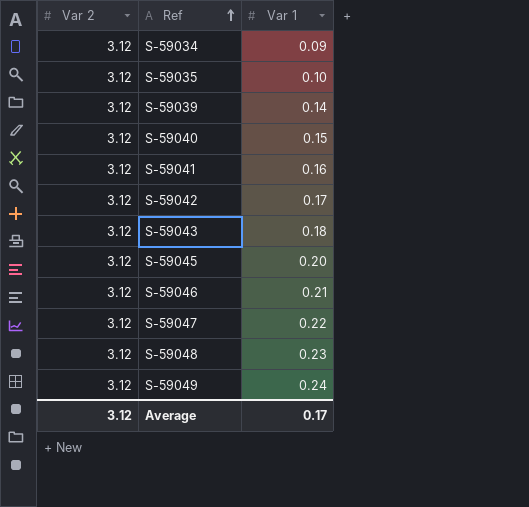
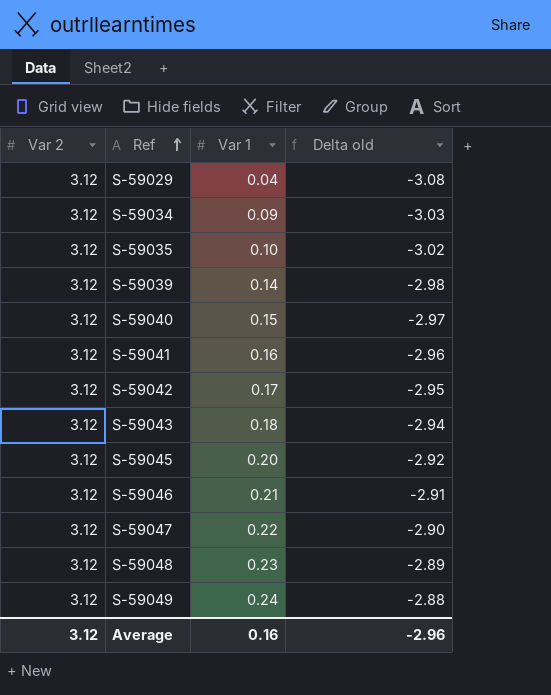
column Delta old | formula: none -> [Var 1] - [Var 2]
row S-59029: none -> 3.12 | 0.04 | -3.08
Average | Var 1: 0.17 -> 0.16

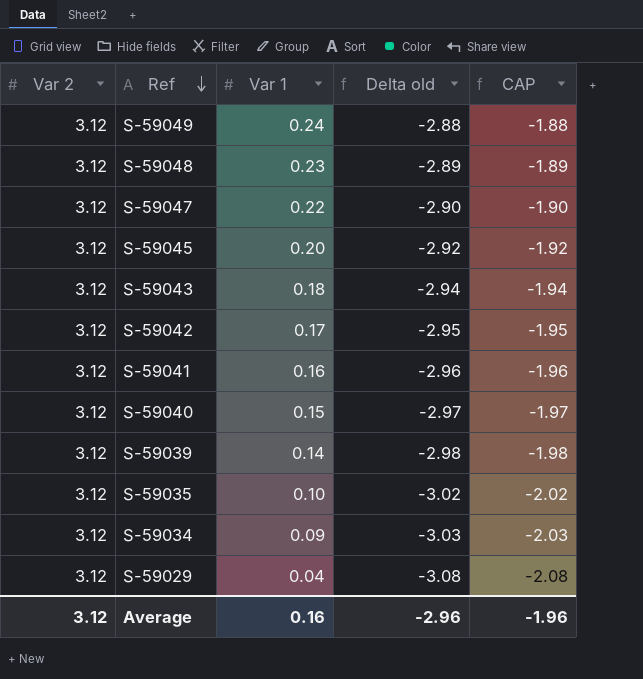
row order: Ref ascending -> Ref descending
column CAP | formula: none -> [Delta old] + 1
row S-59046: 3.12 | 0.21 | -2.91 -> none

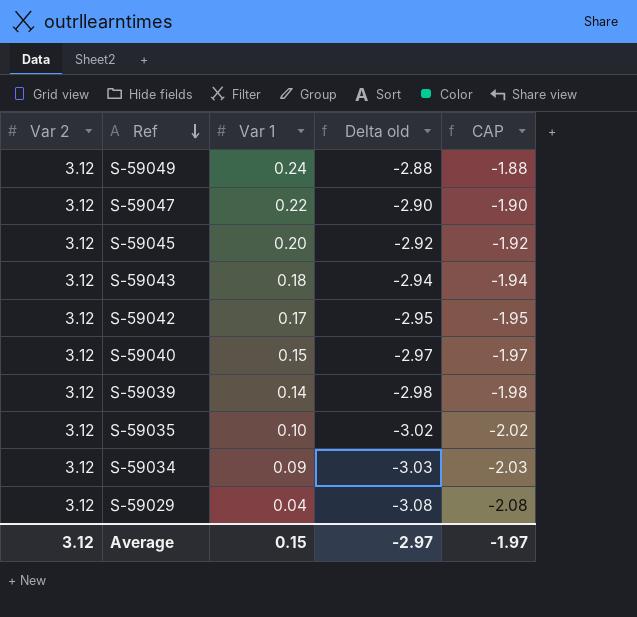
row S-59048: 3.12 | 0.23 | -2.89 | -1.89 -> none
row S-59041: 3.12 | 0.16 | -2.96 | -1.96 -> none
Average | Var 1: 0.16 -> 0.15
Average | Delta old: -2.96 -> -2.97
Average | CAP: -1.96 -> -1.97

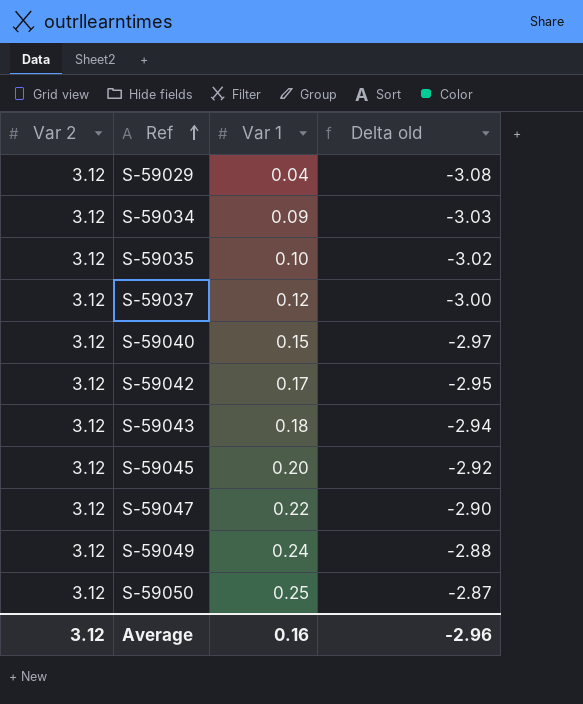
row order: Ref descending -> Ref ascending
column CAP | formula: [Delta old] + 1 -> none
row S-59039: 3.12 | 0.14 | -2.98 | -1.98 -> none
row S-59037: none -> 3.12 | 0.12 | -3.00
row S-59050: none -> 3.12 | 0.25 | -2.87
Average | Var 1: 0.15 -> 0.16
Average | Delta old: -2.97 -> -2.96

